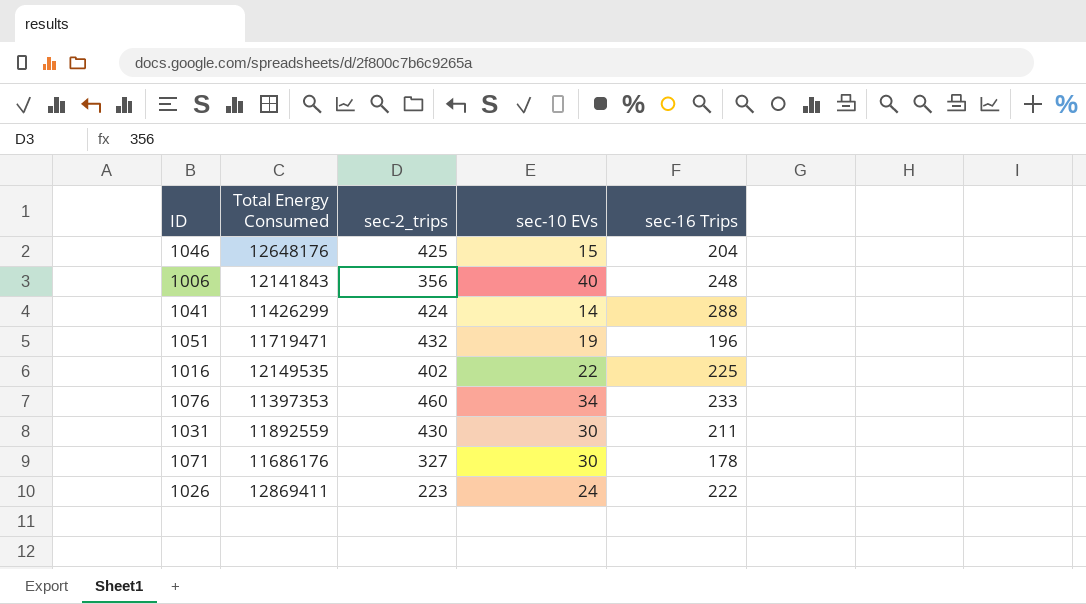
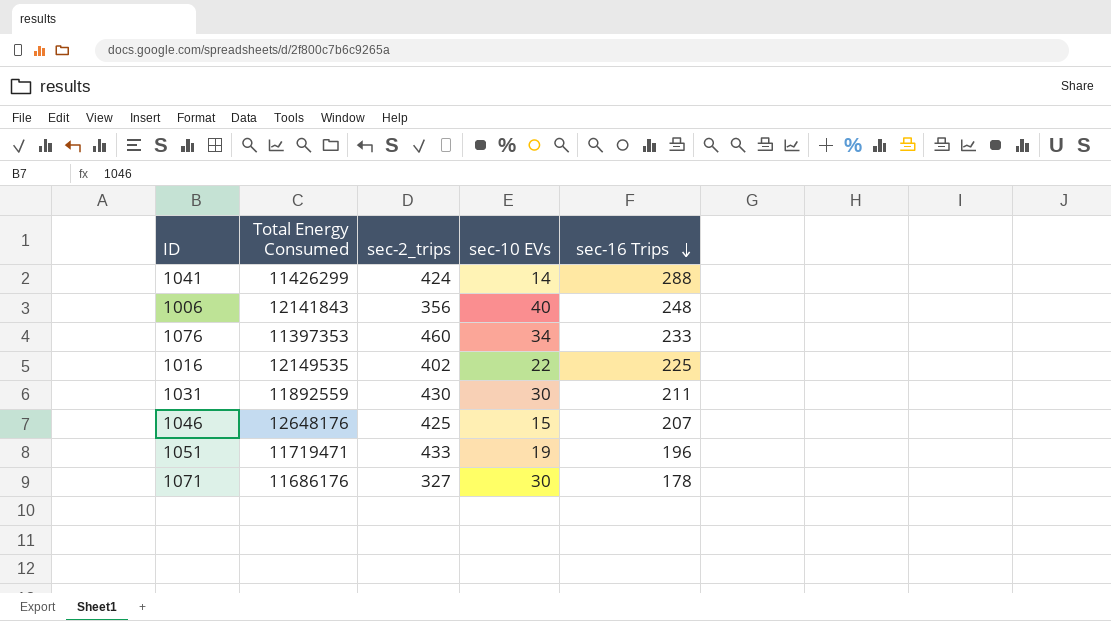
row order: none -> sec-16 Trips descending
row 1026: 12869411 | 223 | 24 | 222 -> none
1046 | sec-16 Trips: 204 -> 207
1051 | sec-2_trips: 432 -> 433

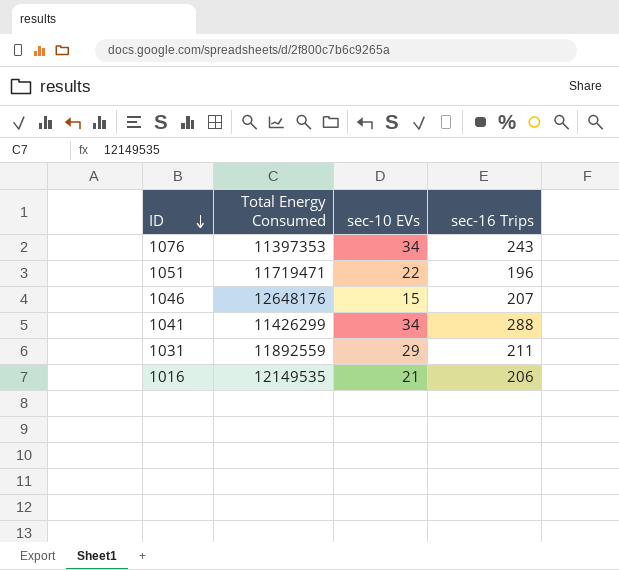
row order: sec-16 Trips descending -> ID descending
column sec-2_trips | position: 3 -> none
row 1006: 12141843 | 356 | 40 | 248 -> none
row 1071: 11686176 | 327 | 30 | 178 -> none
1076 | sec-16 Trips: 233 -> 243
1051 | sec-10 EVs: 19 -> 22
1041 | sec-10 EVs: 14 -> 34
1031 | sec-10 EVs: 30 -> 29
1016 | sec-10 EVs: 22 -> 21
1016 | sec-16 Trips: 225 -> 206

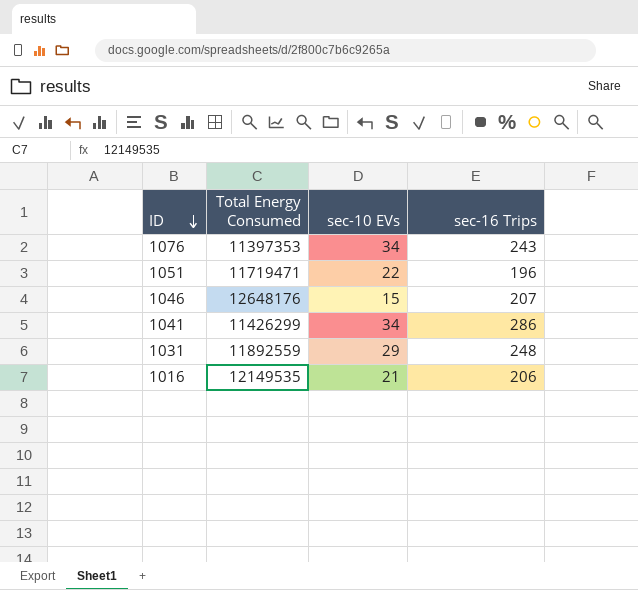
1041 | sec-16 Trips: 288 -> 286
1031 | sec-16 Trips: 211 -> 248

